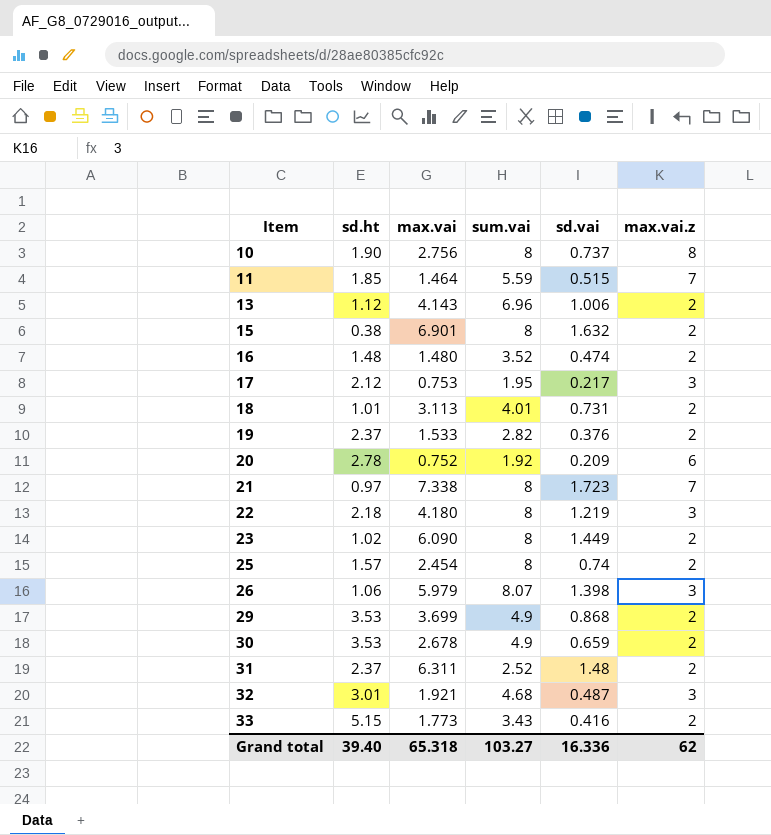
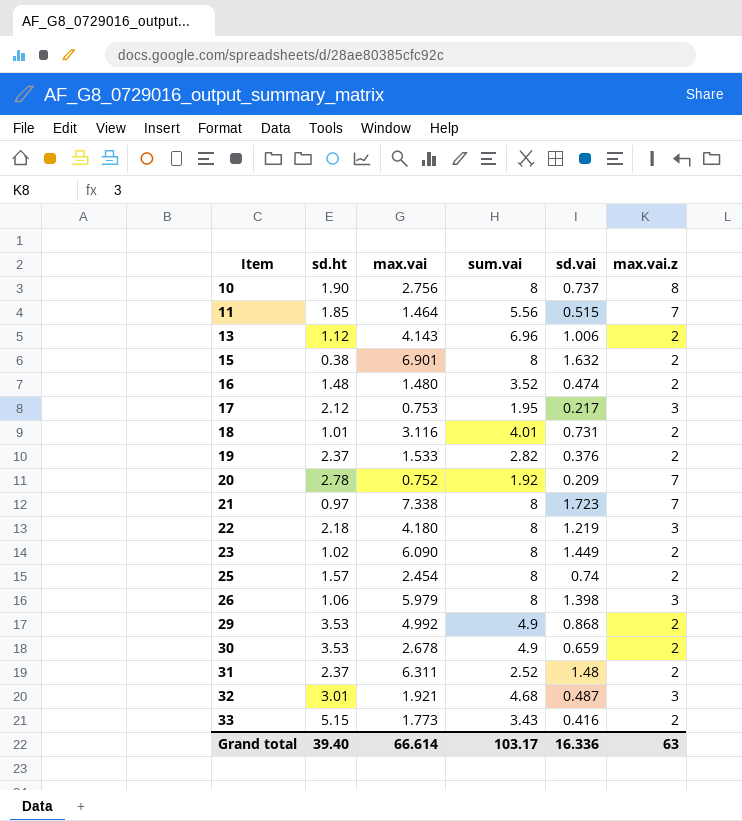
11 | sum.vai: 5.59 -> 5.56
18 | max.vai: 3.113 -> 3.116
20 | max.vai.z: 6 -> 7
26 | sum.vai: 8.07 -> 8
29 | max.vai: 3.699 -> 4.992
Grand total | max.vai: 65.318 -> 66.614
Grand total | sum.vai: 103.27 -> 103.17
Grand total | max.vai.z: 62 -> 63

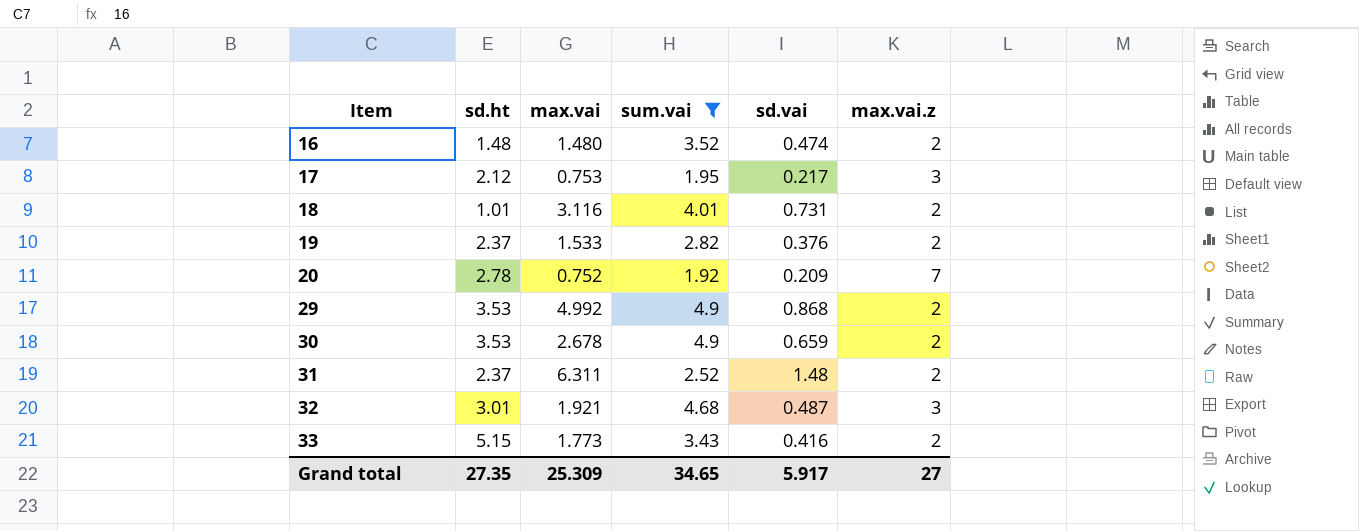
filter: none -> sum.vai <= 4.9
Grand total | sd.ht: 39.40 -> 27.35
Grand total | max.vai: 66.614 -> 25.309
Grand total | sum.vai: 103.17 -> 34.65
Grand total | sd.vai: 16.336 -> 5.917
Grand total | max.vai.z: 63 -> 27

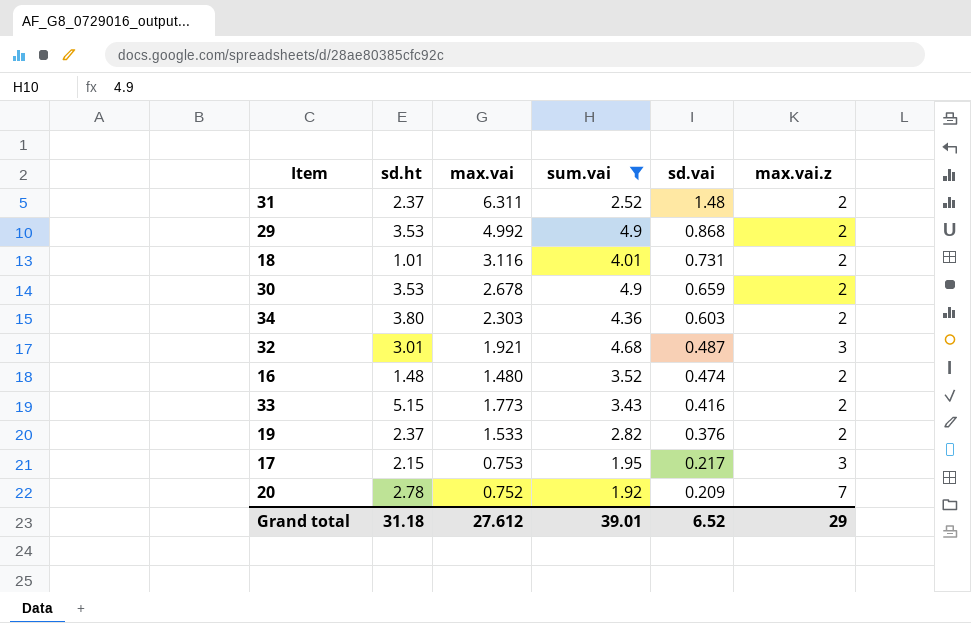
row order: Item ascending -> sd.vai descending
row 34: none -> 3.80 | 2.303 | 4.36 | 0.603 | 2
17 | sd.ht: 2.12 -> 2.15
Grand total | sd.ht: 27.35 -> 31.18
Grand total | max.vai: 25.309 -> 27.612
Grand total | sum.vai: 34.65 -> 39.01
Grand total | sd.vai: 5.917 -> 6.52
Grand total | max.vai.z: 27 -> 29

